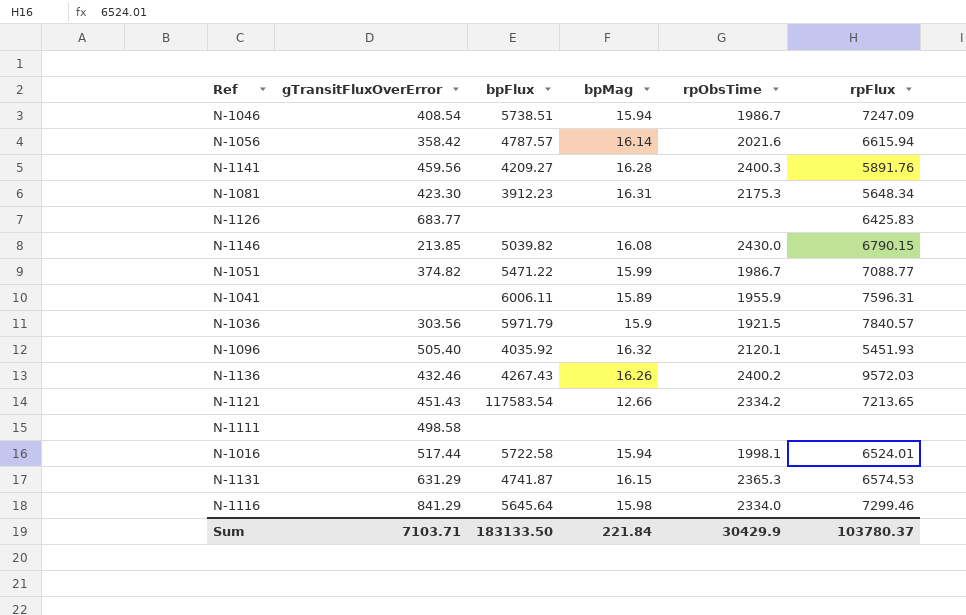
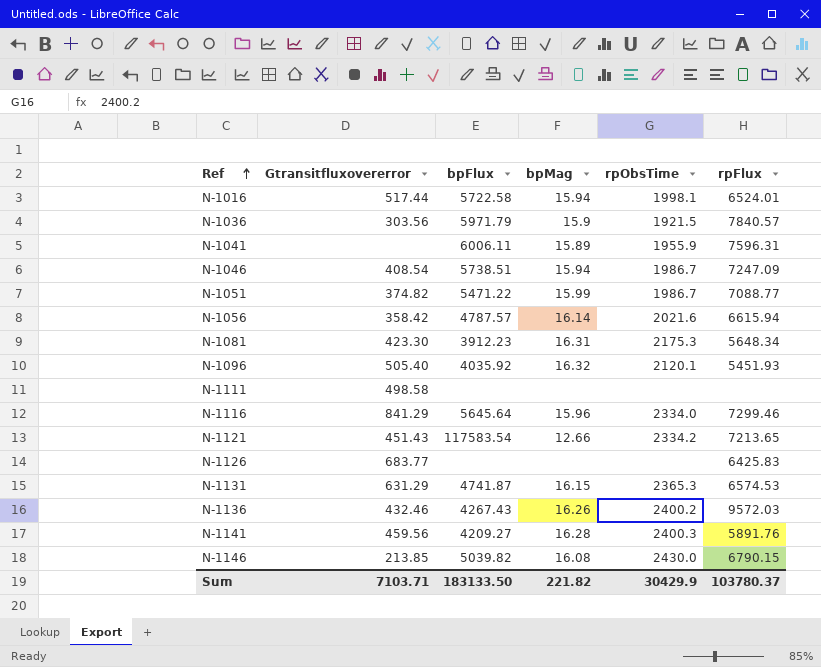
row order: none -> Ref ascending
column name: gTransitFluxOverError -> Gtransitfluxovererror
N-1116 | bpMag: 15.98 -> 15.96
Sum | bpMag: 221.84 -> 221.82

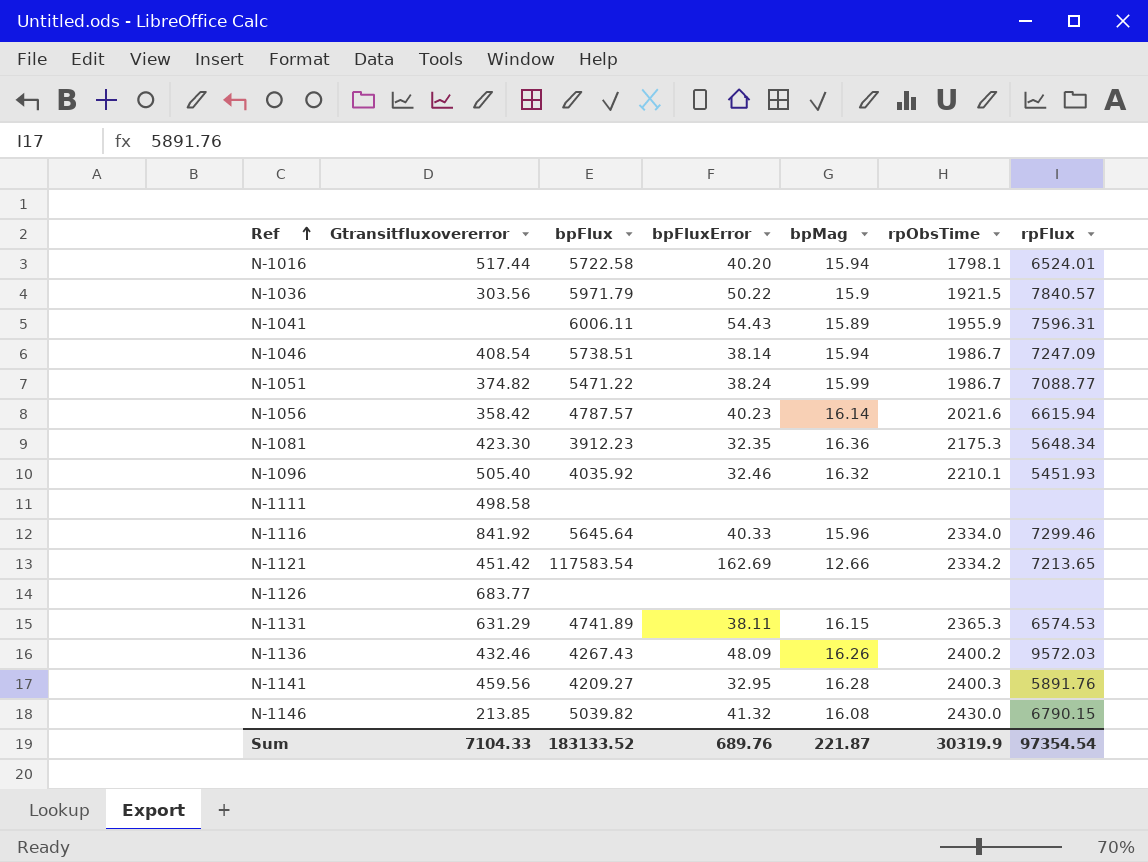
column bpFluxError | position: none -> 4
N-1016 | rpObsTime: 1998.1 -> 1798.1
N-1081 | bpMag: 16.31 -> 16.36
N-1096 | rpObsTime: 2120.1 -> 2210.1
N-1116 | Gtransitfluxovererror: 841.29 -> 841.92
N-1121 | Gtransitfluxovererror: 451.43 -> 451.42
N-1126 | rpFlux: 6425.83 -> none
N-1131 | bpFlux: 4741.87 -> 4741.89
Sum | Gtransitfluxovererror: 7103.71 -> 7104.33
Sum | bpFlux: 183133.50 -> 183133.52
Sum | bpMag: 221.82 -> 221.87
Sum | rpObsTime: 30429.9 -> 30319.9
Sum | rpFlux: 103780.37 -> 97354.54

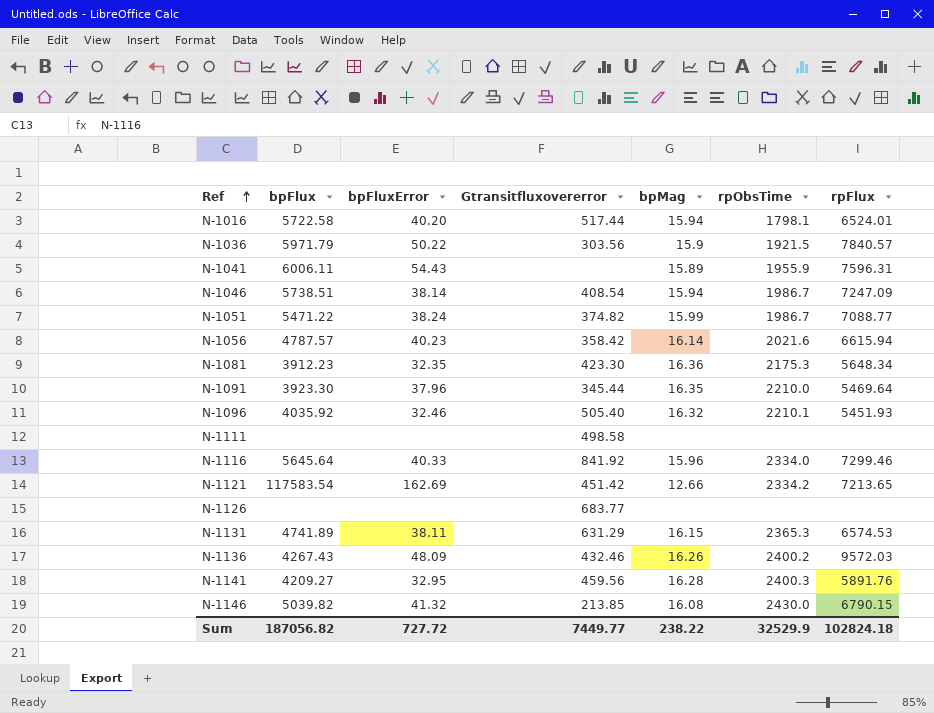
column Gtransitfluxovererror | position: 2 -> 4
row N-1091: none -> 3923.30 | 37.96 | 345.44 | 16.35 | 2210.0 | 5469.64
Sum | bpFlux: 183133.52 -> 187056.82
Sum | bpFluxError: 689.76 -> 727.72
Sum | Gtransitfluxovererror: 7104.33 -> 7449.77
Sum | bpMag: 221.87 -> 238.22
Sum | rpObsTime: 30319.9 -> 32529.9
Sum | rpFlux: 97354.54 -> 102824.18

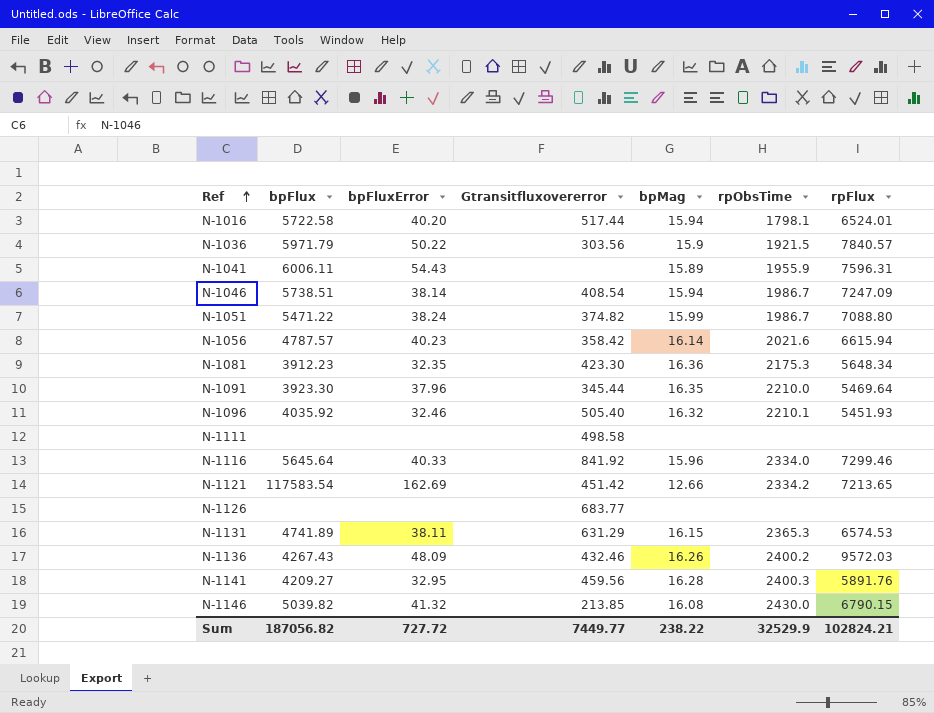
N-1051 | rpFlux: 7088.77 -> 7088.80
Sum | rpFlux: 102824.18 -> 102824.21

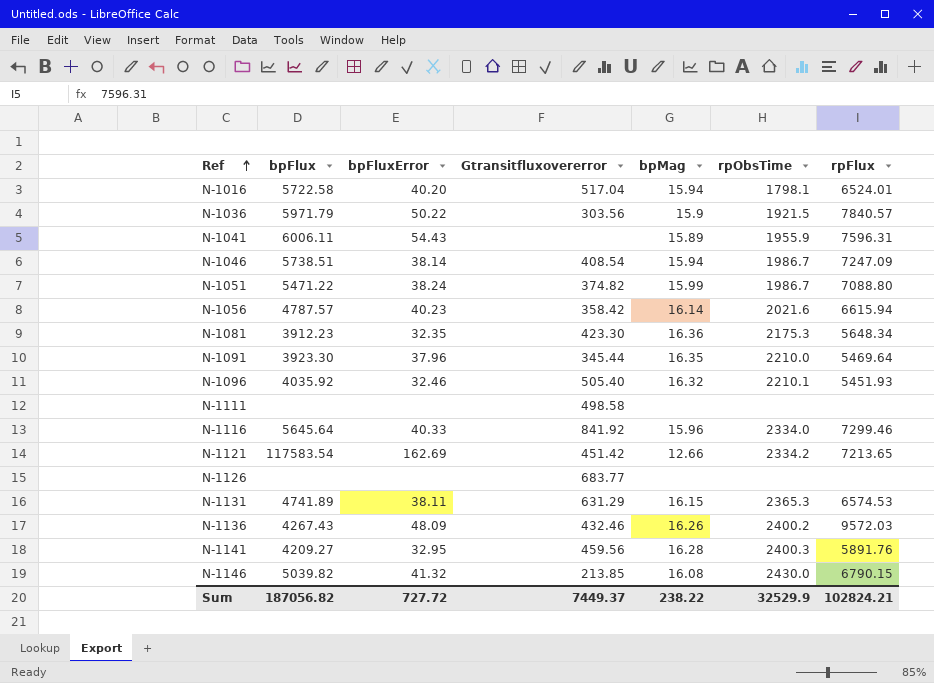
N-1016 | Gtransitfluxovererror: 517.44 -> 517.04
Sum | Gtransitfluxovererror: 7449.77 -> 7449.37

